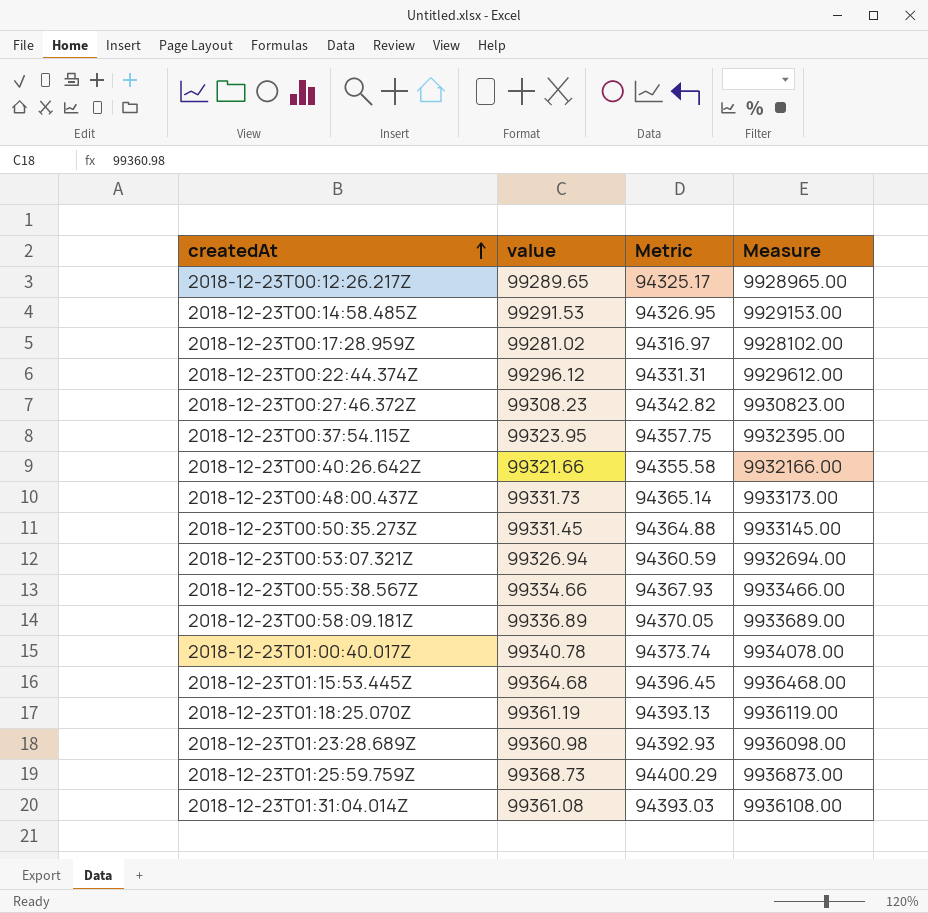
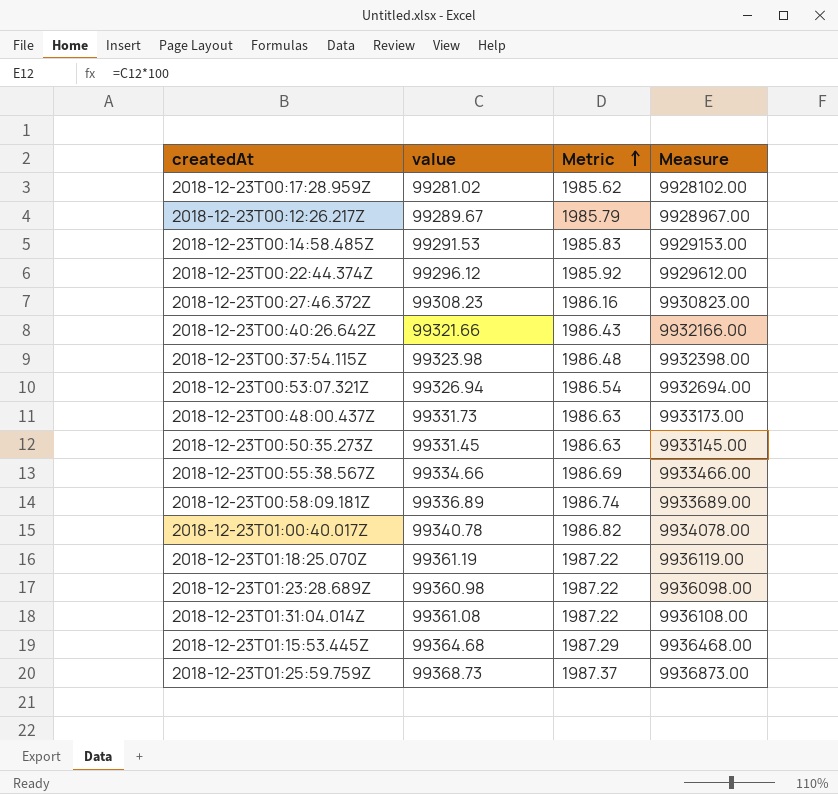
row order: createdAt ascending -> Metric ascending
column Metric | formula: [value] * 0.95 -> [value] * 0.02
2018-12-23T00:12:26.217Z | value: 99289.65 -> 99289.67
2018-12-23T00:12:26.217Z | Measure: 9928965.00 -> 9928967.00
2018-12-23T00:37:54.115Z | value: 99323.95 -> 99323.98
2018-12-23T00:37:54.115Z | Measure: 9932395.00 -> 9932398.00

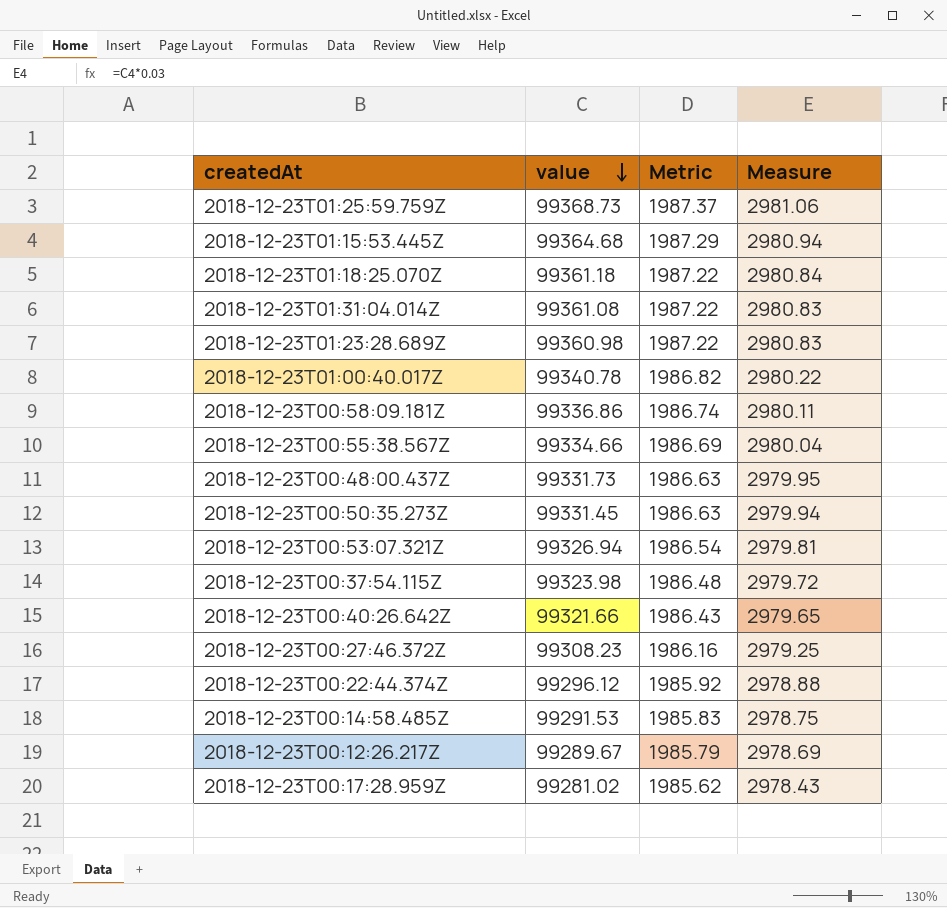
row order: Metric ascending -> value descending
column Measure | formula: [value] * 100 -> [value] * 0.03
2018-12-23T01:18:25.070Z | value: 99361.19 -> 99361.18
2018-12-23T00:58:09.181Z | value: 99336.89 -> 99336.86

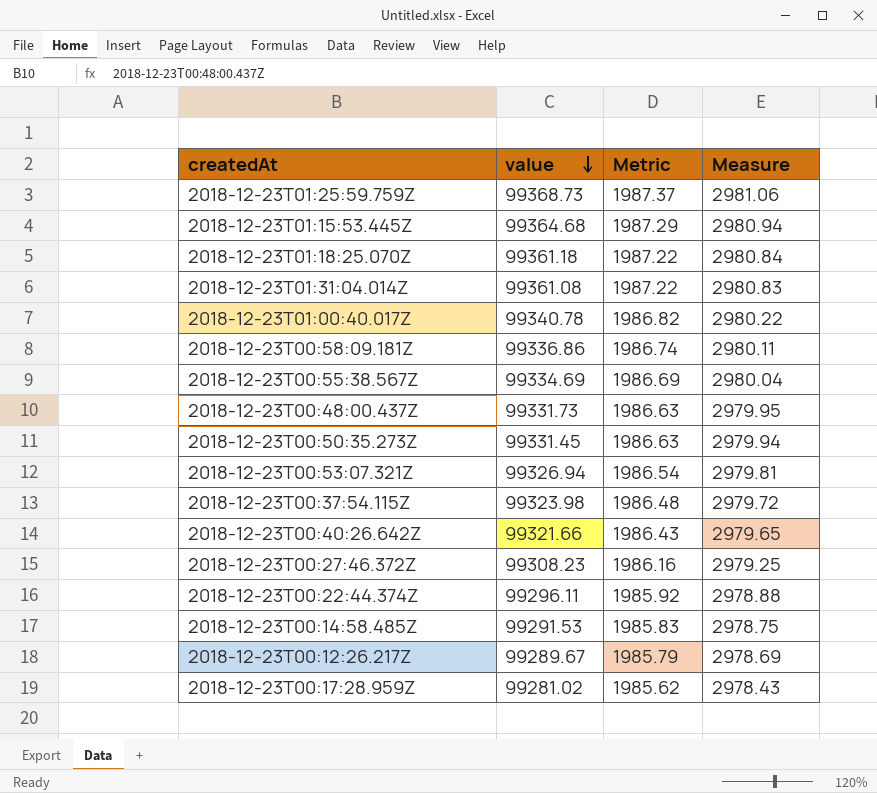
row 2018-12-23T01:23:28.689Z: 99360.98 | 1987.22 | 2980.83 -> none
2018-12-23T00:55:38.567Z | value: 99334.66 -> 99334.69
2018-12-23T00:22:44.374Z | value: 99296.12 -> 99296.11

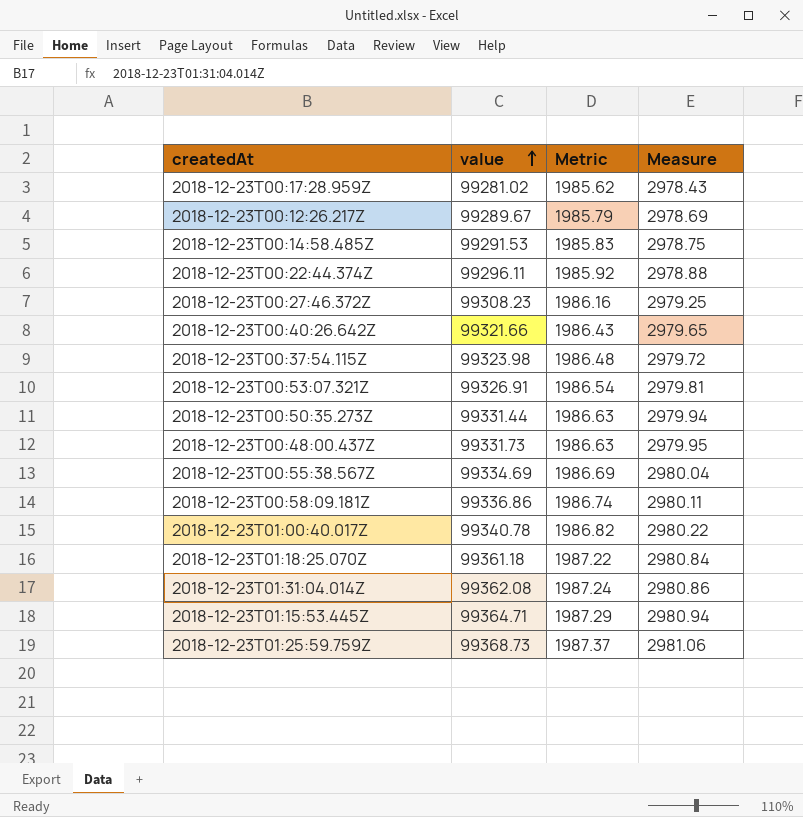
row order: value descending -> value ascending
2018-12-23T00:53:07.321Z | value: 99326.94 -> 99326.91
2018-12-23T00:50:35.273Z | value: 99331.45 -> 99331.44
2018-12-23T01:31:04.014Z | value: 99361.08 -> 99362.08
2018-12-23T01:31:04.014Z | Metric: 1987.22 -> 1987.24
2018-12-23T01:31:04.014Z | Measure: 2980.83 -> 2980.86
2018-12-23T01:15:53.445Z | value: 99364.68 -> 99364.71

